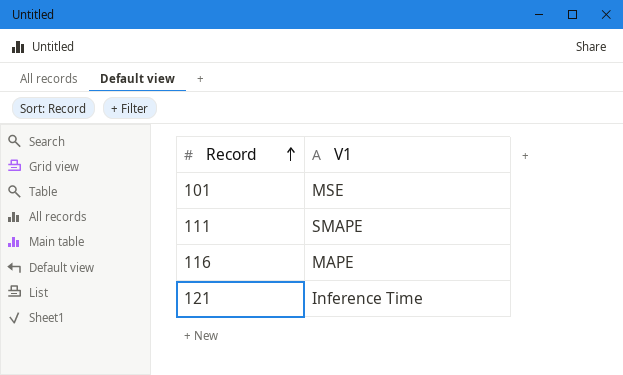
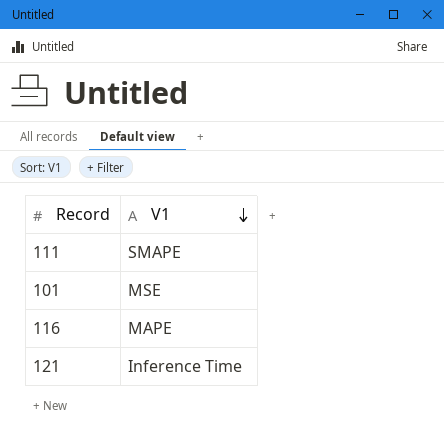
row order: Record ascending -> V1 descending

